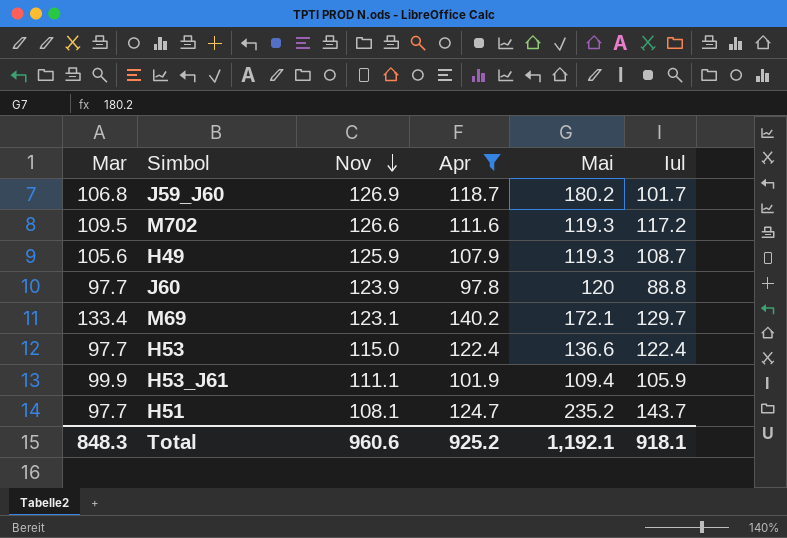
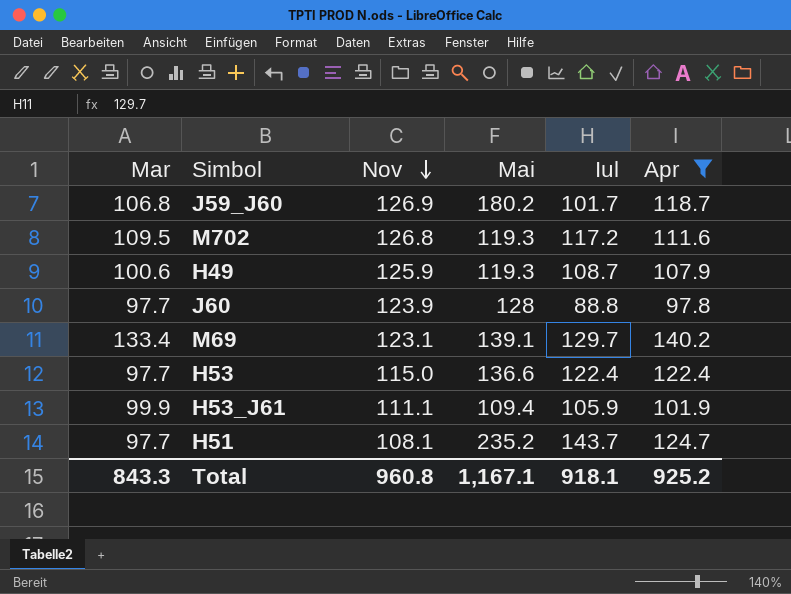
column Apr | position: 4 -> 6
M702 | Nov: 126.6 -> 126.8
H49 | Mar: 105.6 -> 100.6
J60 | Mai: 120 -> 128
M69 | Mai: 172.1 -> 139.1
Total | Mar: 848.3 -> 843.3
Total | Nov: 960.6 -> 960.8
Total | Mai: 1,192.1 -> 1,167.1

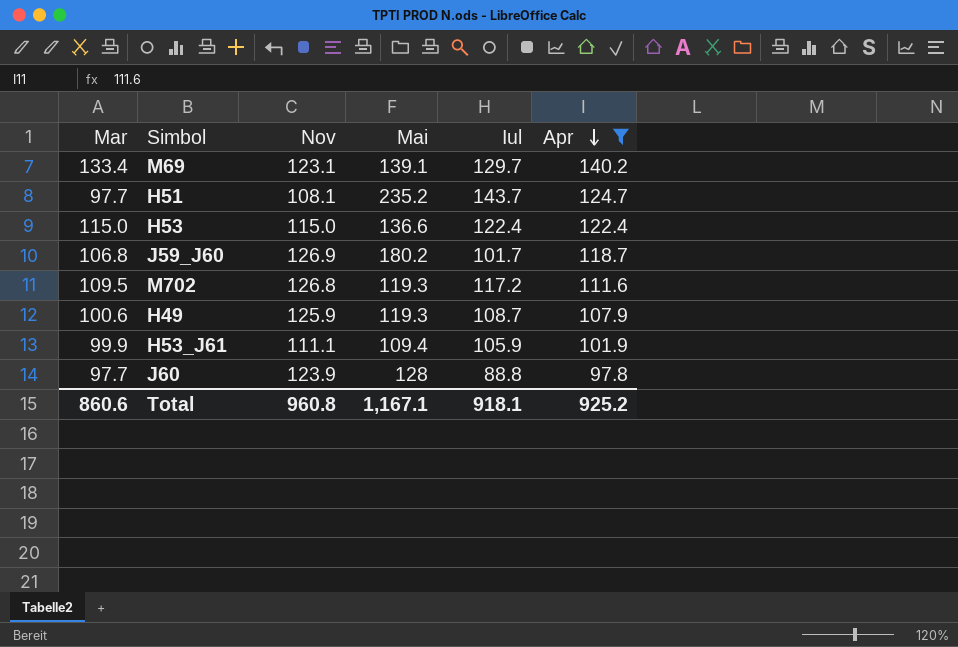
row order: Nov descending -> Apr descending
H53 | Mar: 97.7 -> 115.0
Total | Mar: 843.3 -> 860.6

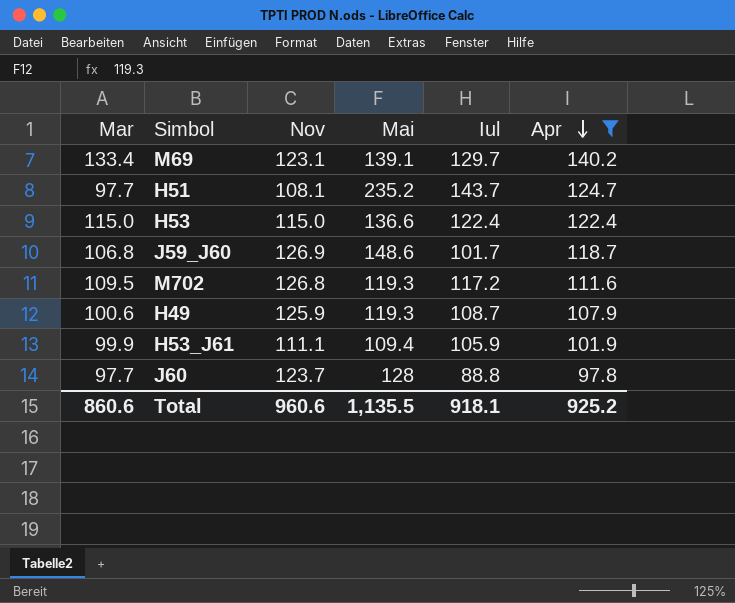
J59_J60 | Mai: 180.2 -> 148.6
J60 | Nov: 123.9 -> 123.7
Total | Nov: 960.8 -> 960.6
Total | Mai: 1,167.1 -> 1,135.5

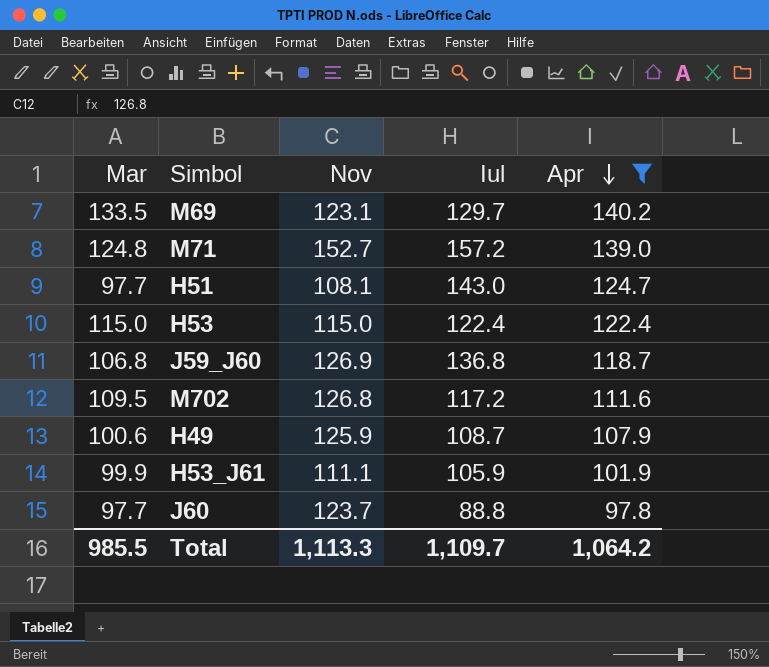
column Mai | position: 4 -> none
M69 | Mar: 133.4 -> 133.5
row M71: none -> 124.8 | 152.7 | 157.2 | 139.0
H51 | Iul: 143.7 -> 143.0
J59_J60 | Iul: 101.7 -> 136.8
Total | Mar: 860.6 -> 985.5
Total | Nov: 960.6 -> 1,113.3
Total | Iul: 918.1 -> 1,109.7
Total | Apr: 925.2 -> 1,064.2

